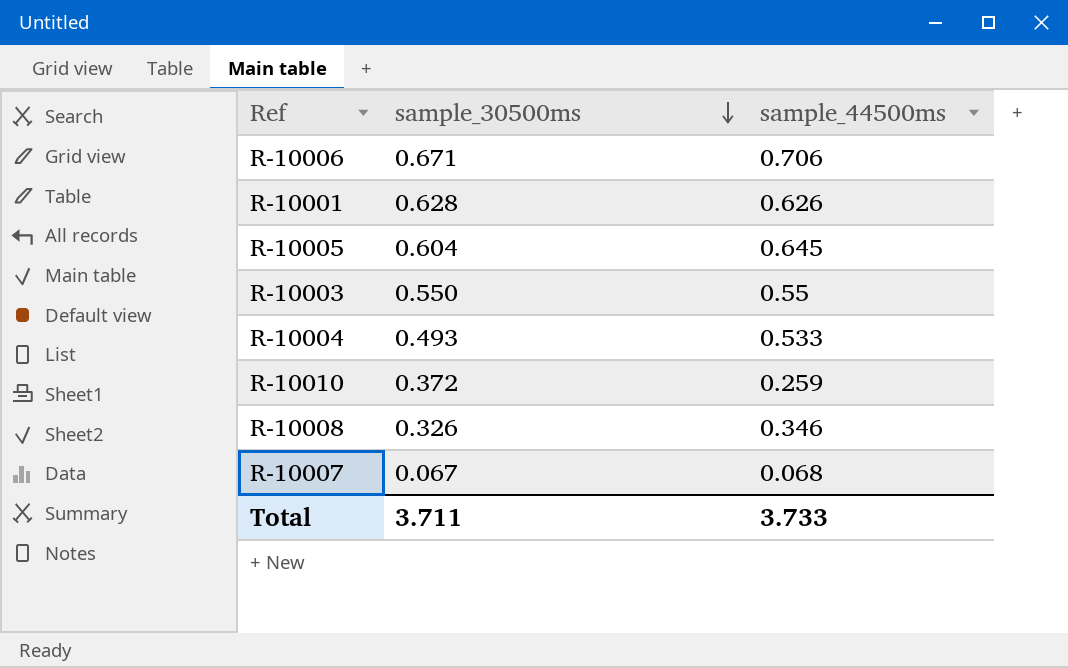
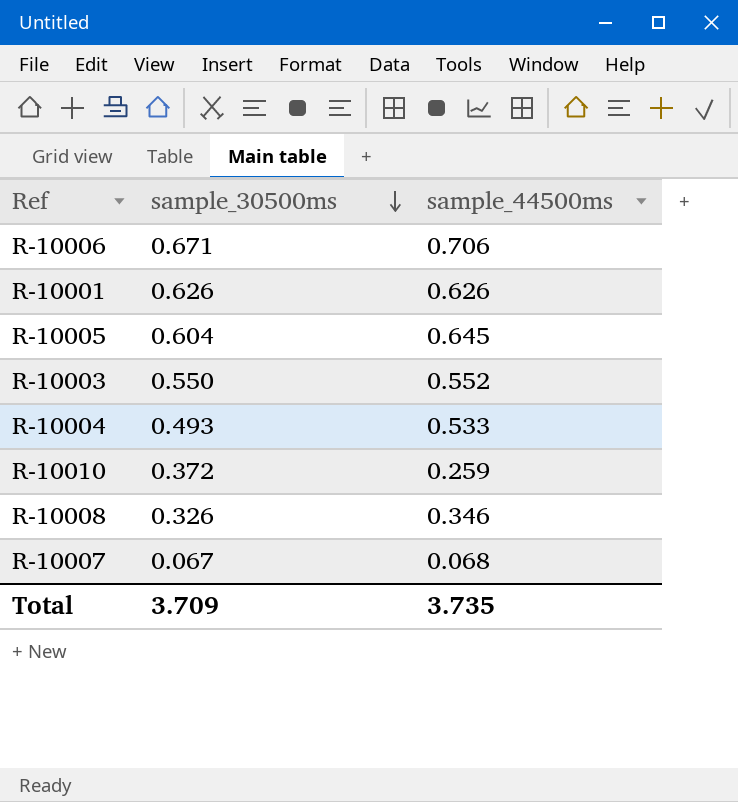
R-10001 | sample_30500ms: 0.628 -> 0.626
R-10003 | sample_44500ms: 0.55 -> 0.552
Total | sample_30500ms: 3.711 -> 3.709
Total | sample_44500ms: 3.733 -> 3.735

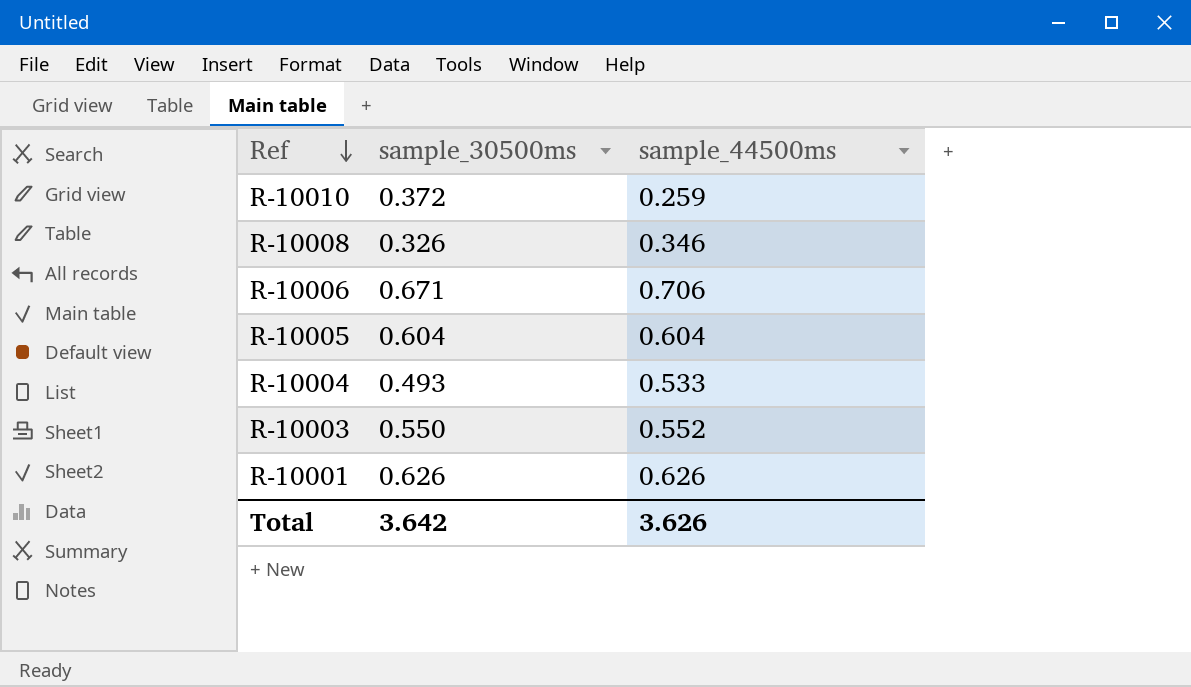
row order: sample_30500ms descending -> Ref descending
row R-10007: 0.067 | 0.068 -> none
R-10005 | sample_44500ms: 0.645 -> 0.604
Total | sample_30500ms: 3.709 -> 3.642
Total | sample_44500ms: 3.735 -> 3.626

